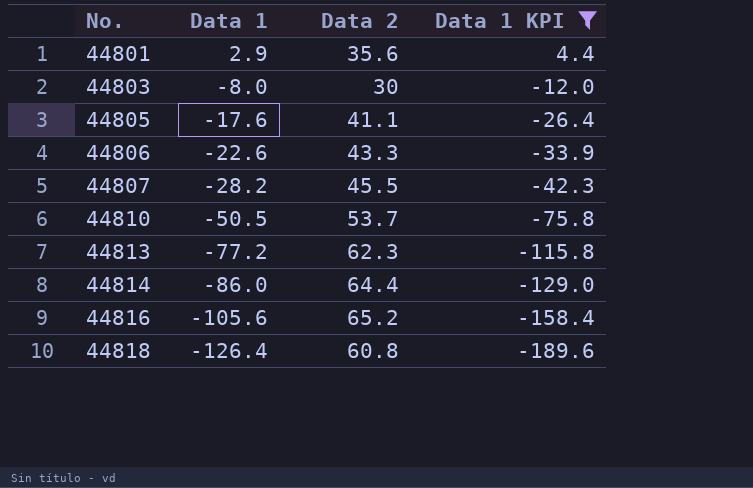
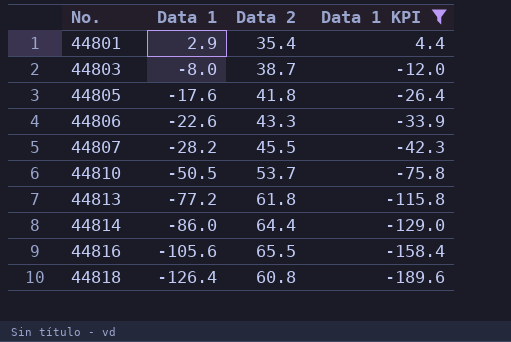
44801 | Data 2: 35.6 -> 35.4
44803 | Data 2: 30 -> 38.7
44805 | Data 2: 41.1 -> 41.8
44813 | Data 2: 62.3 -> 61.8
44816 | Data 2: 65.2 -> 65.5

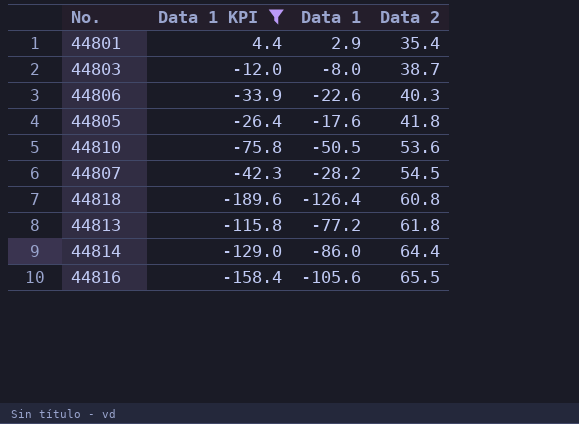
row order: No. ascending -> Data 2 ascending
column Data 1 KPI | position: 4 -> 2
44806 | Data 2: 43.3 -> 40.3
44810 | Data 2: 53.7 -> 53.6
44807 | Data 2: 45.5 -> 54.5

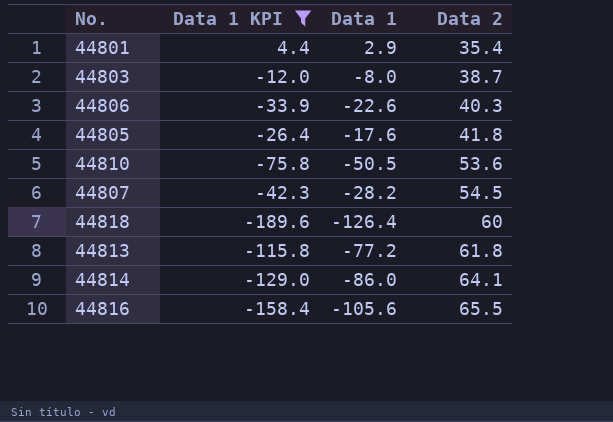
44818 | Data 2: 60.8 -> 60
44814 | Data 2: 64.4 -> 64.1

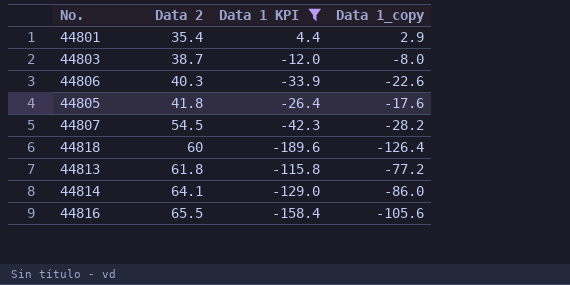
column Data 2 | position: 4 -> 2
column name: Data 1 -> Data 1_copy
row 44810: -75.8 | -50.5 | 53.6 -> none

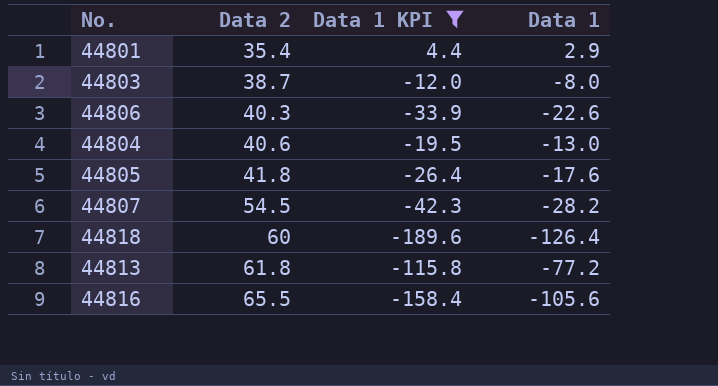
column name: Data 1_copy -> Data 1
row 44814: 64.1 | -129.0 | -86.0 -> none
row 44804: none -> 40.6 | -19.5 | -13.0

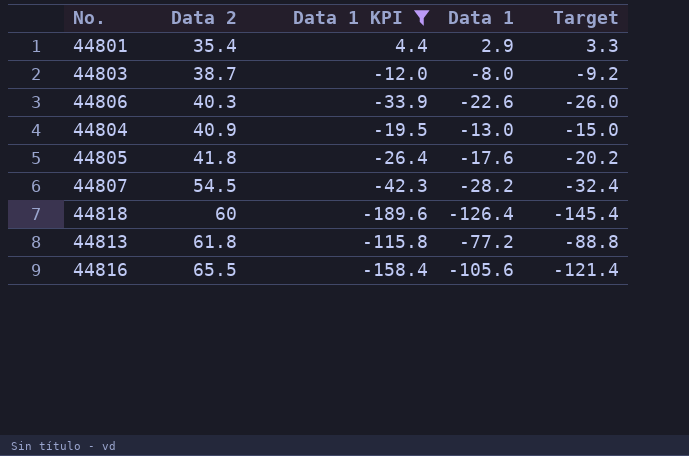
column Target | formula: none -> [Data 1] * 1.15
44804 | Data 2: 40.6 -> 40.9

